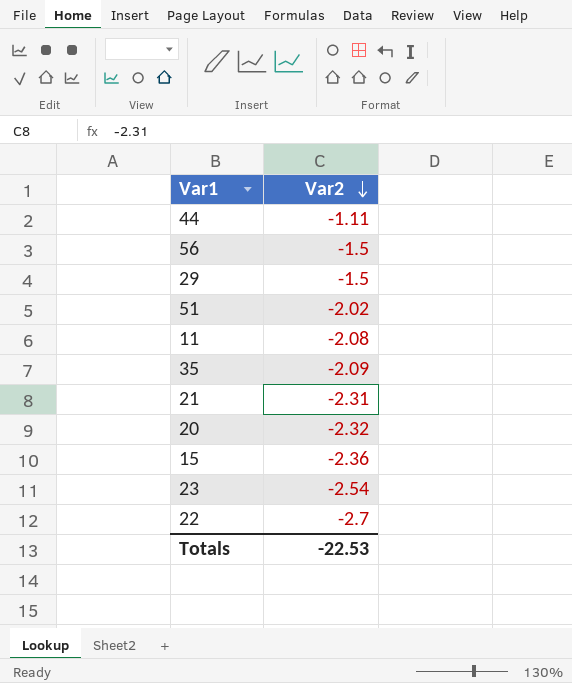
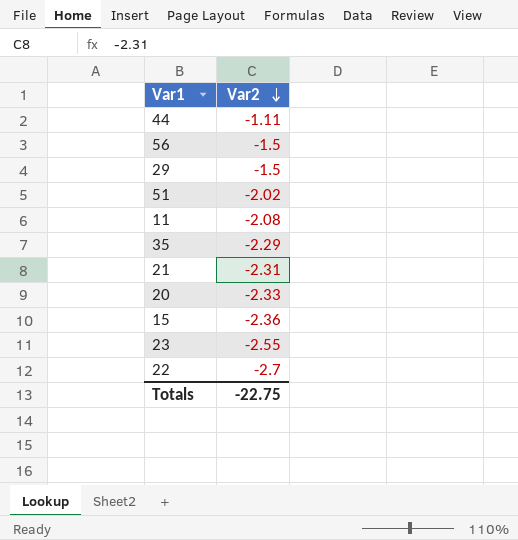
35 | Var2: -2.09 -> -2.29
20 | Var2: -2.32 -> -2.33
23 | Var2: -2.54 -> -2.55
Totals | Var2: -22.53 -> -22.75

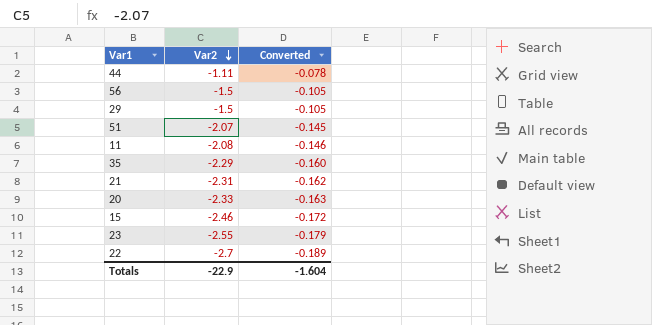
column Converted | formula: none -> [Var2] * 0.07
51 | Var2: -2.02 -> -2.07
15 | Var2: -2.36 -> -2.46
Totals | Var2: -22.75 -> -22.9

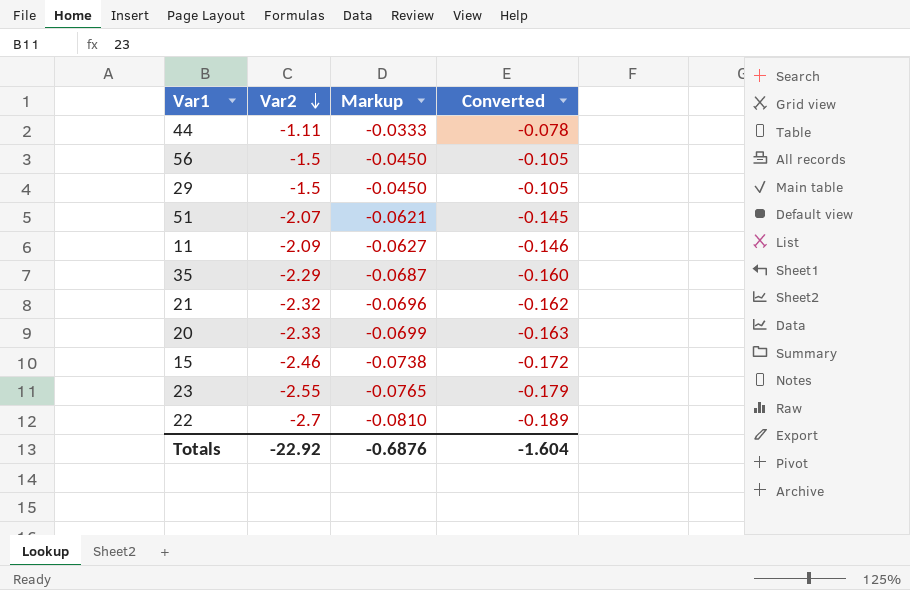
column Markup | formula: none -> [Var2] * 0.03
11 | Var2: -2.08 -> -2.09
21 | Var2: -2.31 -> -2.32
Totals | Var2: -22.9 -> -22.92

